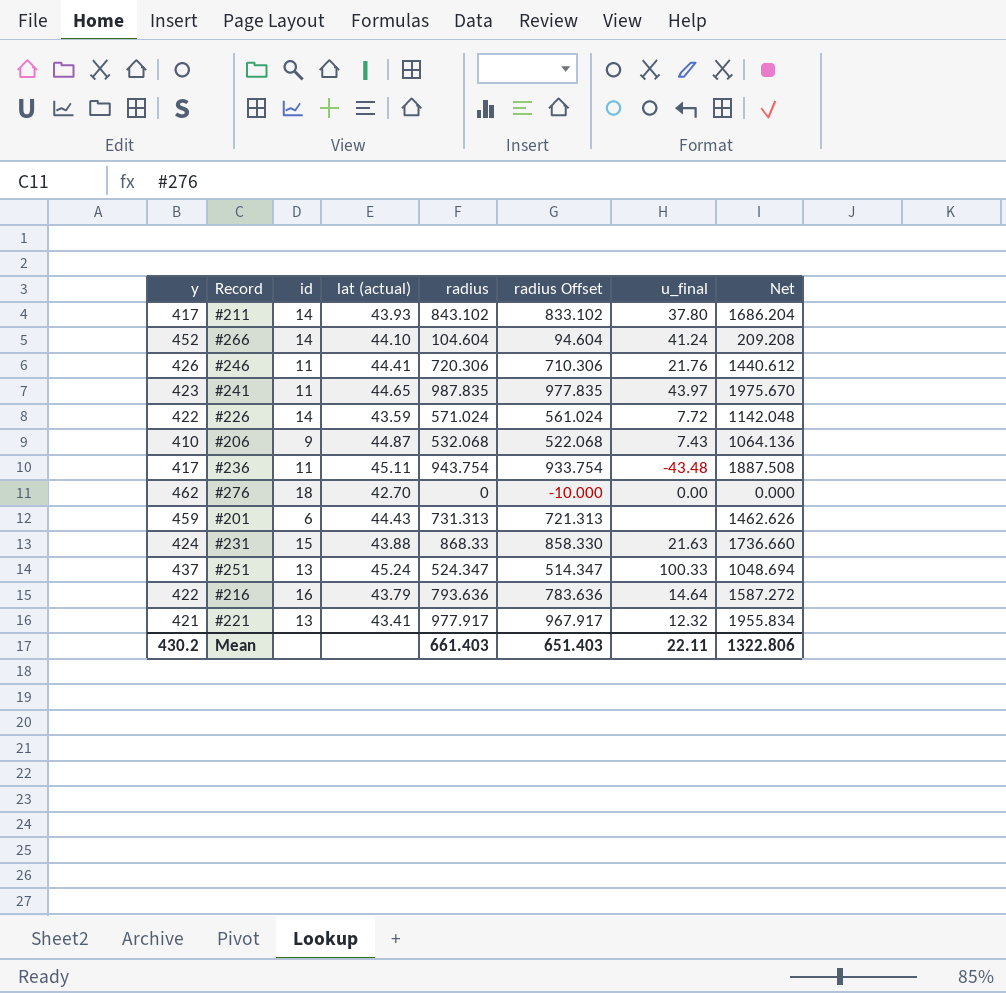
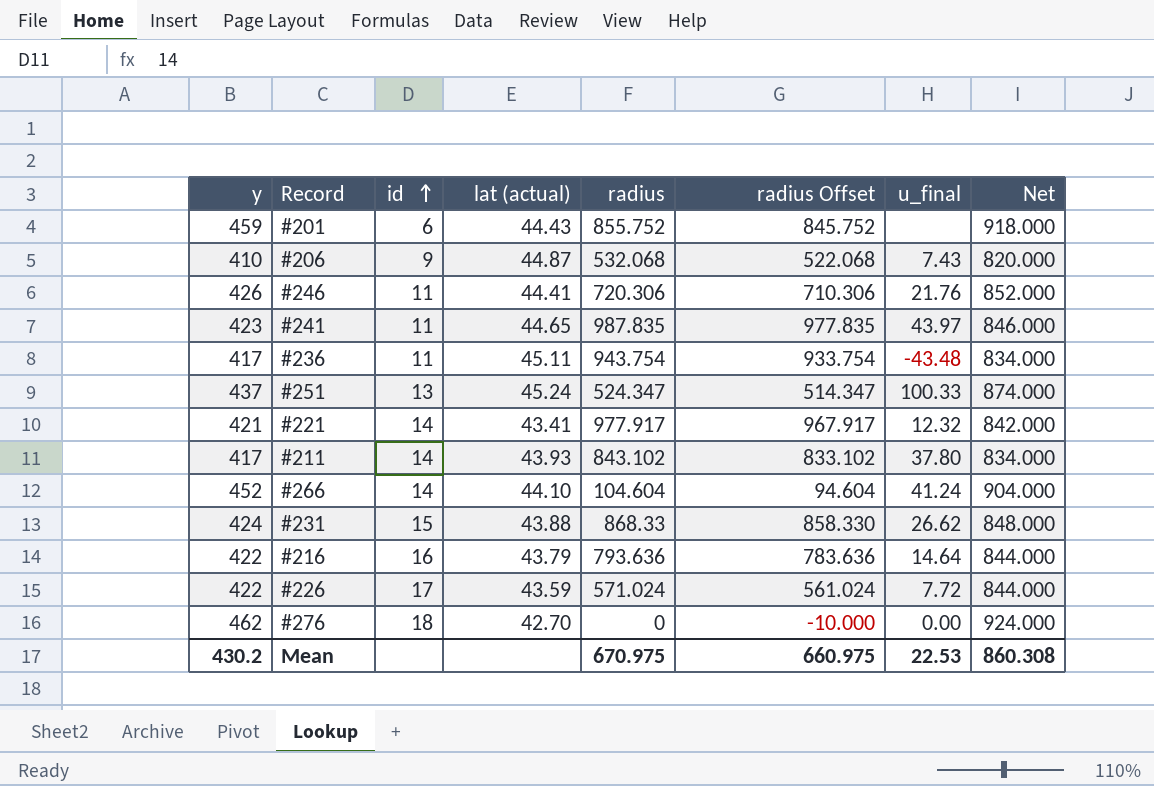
row order: none -> id ascending
column Net | formula: [radius] * 2 -> [y] * 2
#201 | radius: 731.313 -> 855.752
#201 | radius Offset: 721.313 -> 845.752
#221 | id: 13 -> 14
#231 | u_final: 21.63 -> 26.62
#226 | id: 14 -> 17
Mean | radius: 661.403 -> 670.975
Mean | radius Offset: 651.403 -> 660.975
Mean | u_final: 22.11 -> 22.53
Mean | Net: 1322.806 -> 860.308

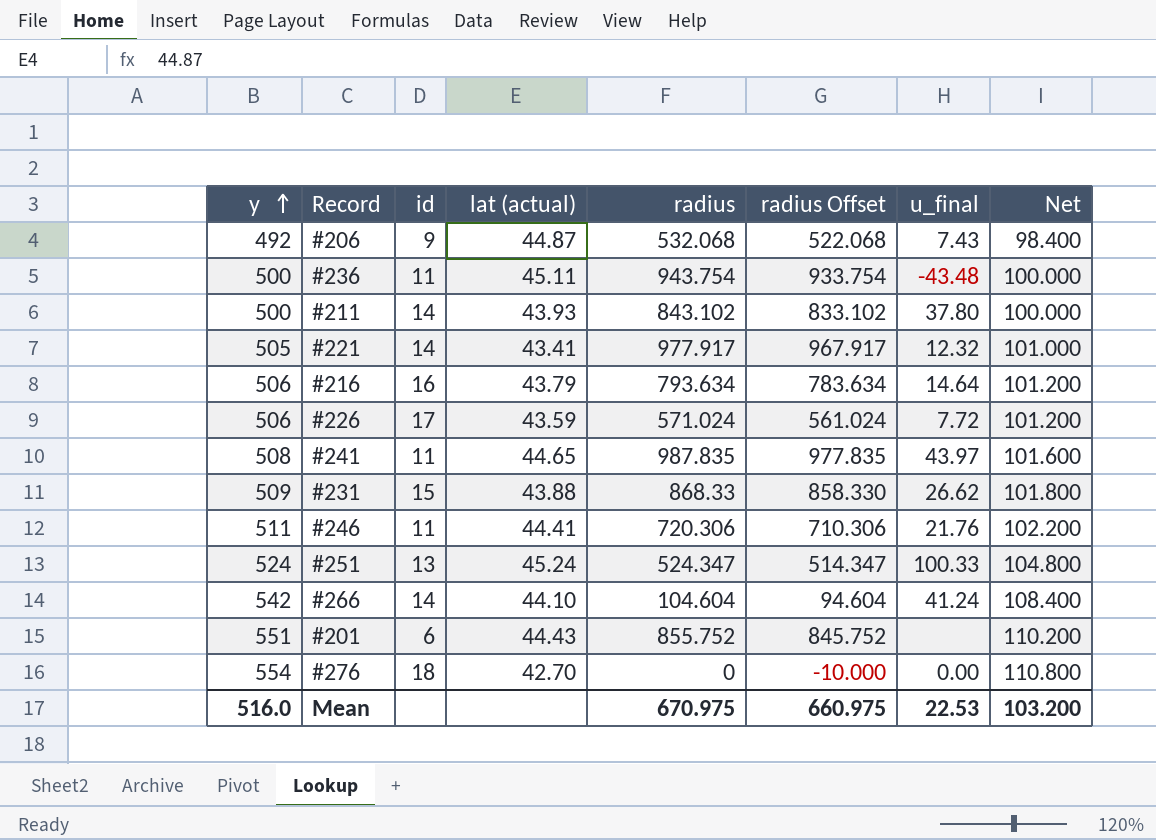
row order: id ascending -> y ascending
column Net | formula: [y] * 2 -> [y] * 0.2
#206 | y: 410 -> 492
#236 | y: 417 -> 500
#211 | y: 417 -> 500
#221 | y: 421 -> 505
#216 | y: 422 -> 506
#216 | radius: 793.636 -> 793.634
#216 | radius Offset: 783.636 -> 783.634
#226 | y: 422 -> 506
#241 | y: 423 -> 508
#231 | y: 424 -> 509
#246 | y: 426 -> 511
#251 | y: 437 -> 524
#266 | y: 452 -> 542
#201 | y: 459 -> 551
#276 | y: 462 -> 554
Mean | y: 430.2 -> 516.0
Mean | Net: 860.308 -> 103.200

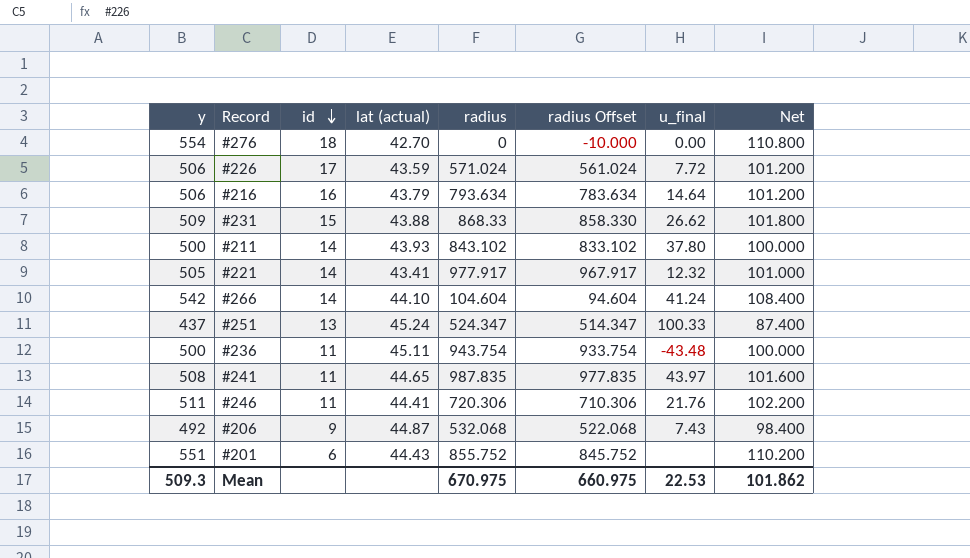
row order: y ascending -> id descending
#251 | y: 524 -> 437
#251 | Net: 104.800 -> 87.400
Mean | y: 516.0 -> 509.3
Mean | Net: 103.200 -> 101.862

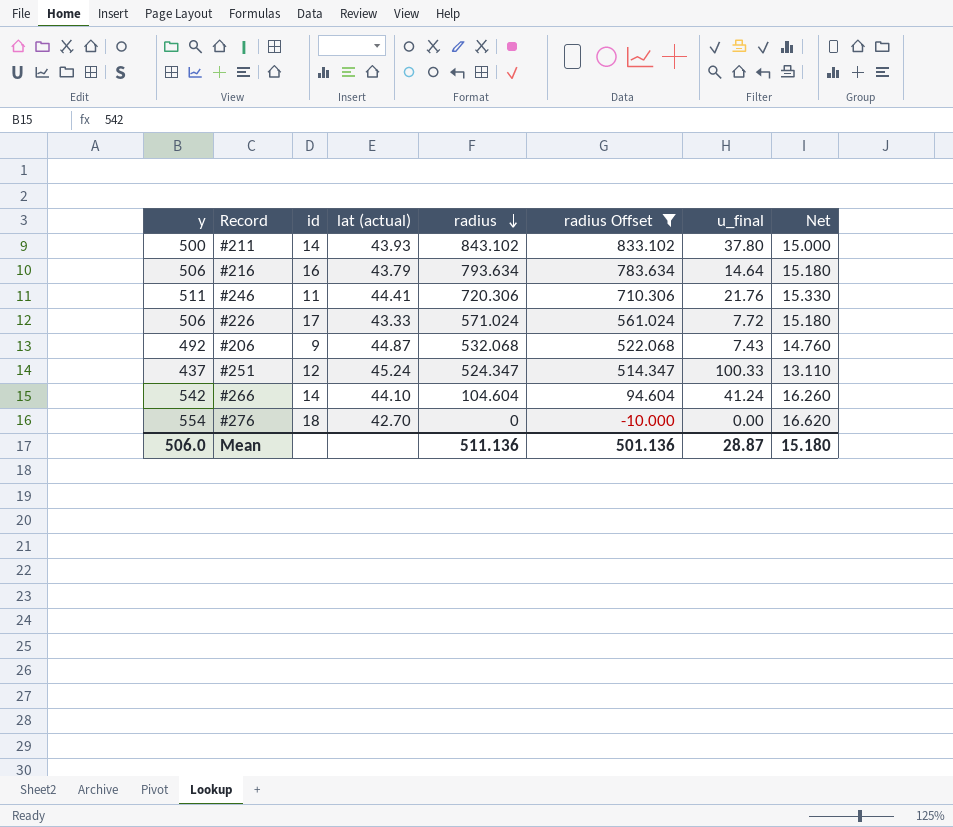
filter: none -> radius Offset <= 833.102
row order: id descending -> radius descending
column Net | formula: [y] * 0.2 -> [y] * 0.03
#226 | lat (actual): 43.59 -> 43.33
#251 | id: 13 -> 12
Mean | y: 509.3 -> 506.0
Mean | radius: 670.975 -> 511.136
Mean | radius Offset: 660.975 -> 501.136
Mean | u_final: 22.53 -> 28.87
Mean | Net: 101.862 -> 15.180

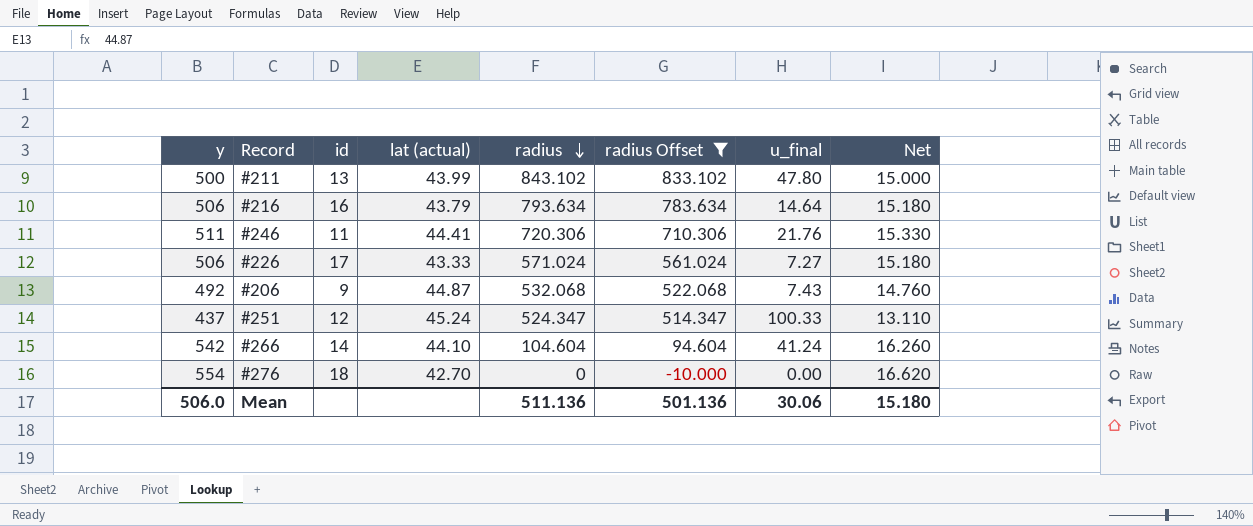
#211 | id: 14 -> 13
#211 | lat (actual): 43.93 -> 43.99
#211 | u_final: 37.80 -> 47.80
#226 | u_final: 7.72 -> 7.27
Mean | u_final: 28.87 -> 30.06

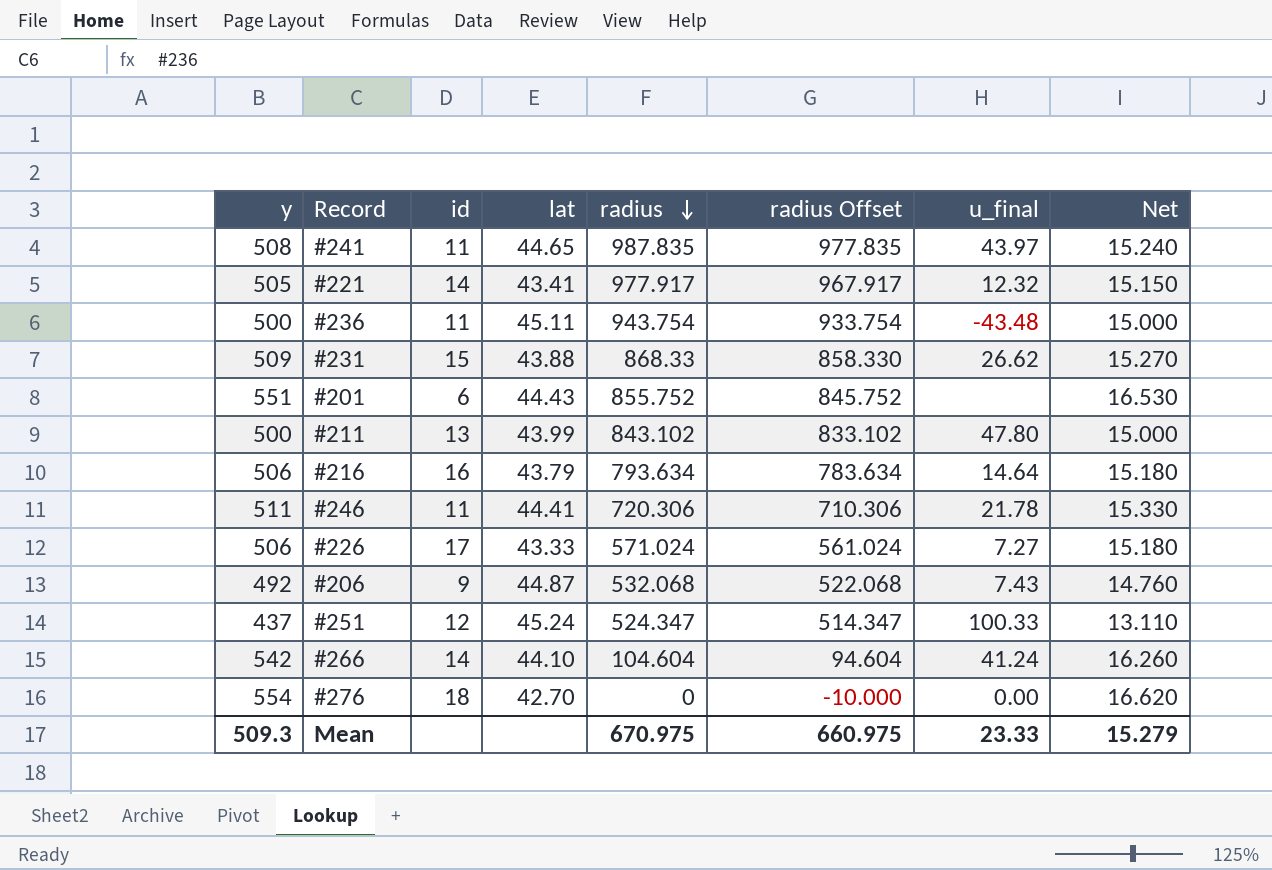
filter: radius Offset <= 833.102 -> none
column name: lat (actual) -> lat
#246 | u_final: 21.76 -> 21.78
Mean | y: 506.0 -> 509.3
Mean | radius: 511.136 -> 670.975
Mean | radius Offset: 501.136 -> 660.975
Mean | u_final: 30.06 -> 23.33
Mean | Net: 15.180 -> 15.279

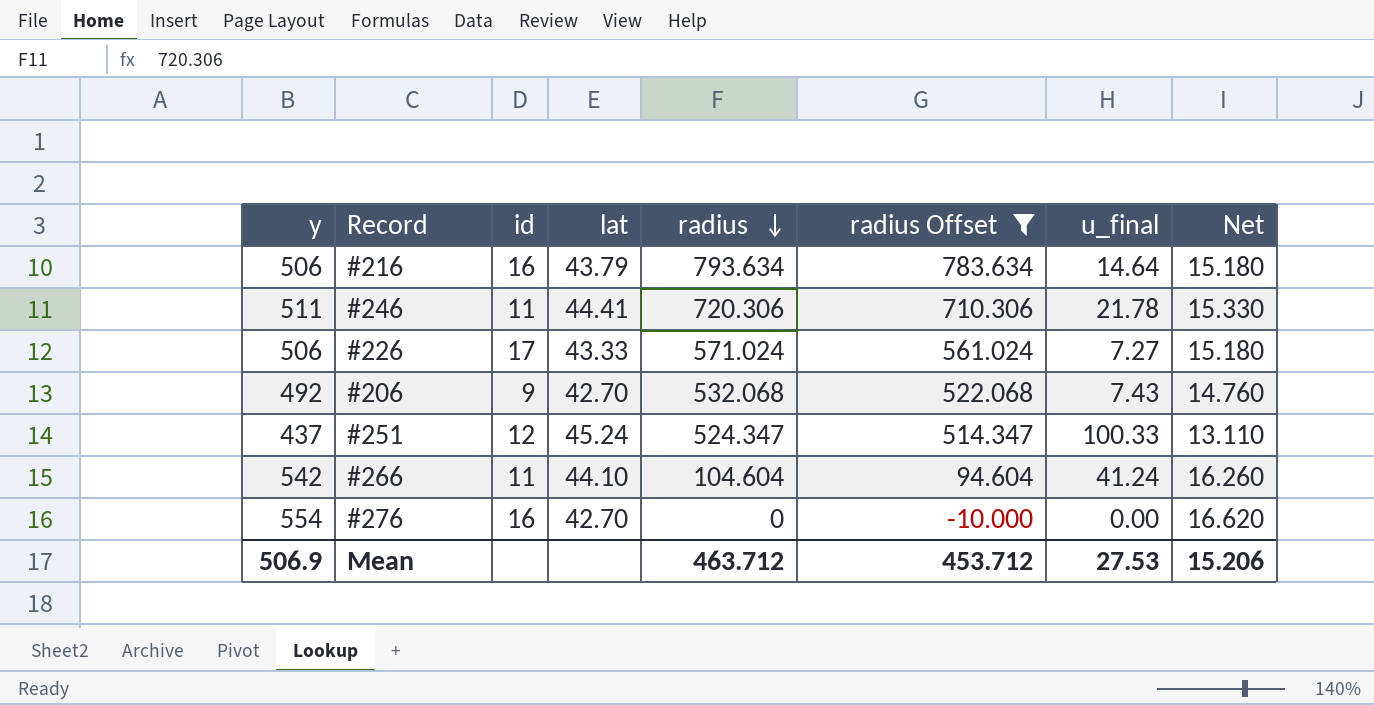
filter: none -> radius Offset <= 783.634
#206 | lat: 44.87 -> 42.70
#266 | id: 14 -> 11
#276 | id: 18 -> 16
Mean | y: 509.3 -> 506.9
Mean | radius: 670.975 -> 463.712
Mean | radius Offset: 660.975 -> 453.712
Mean | u_final: 23.33 -> 27.53
Mean | Net: 15.279 -> 15.206

